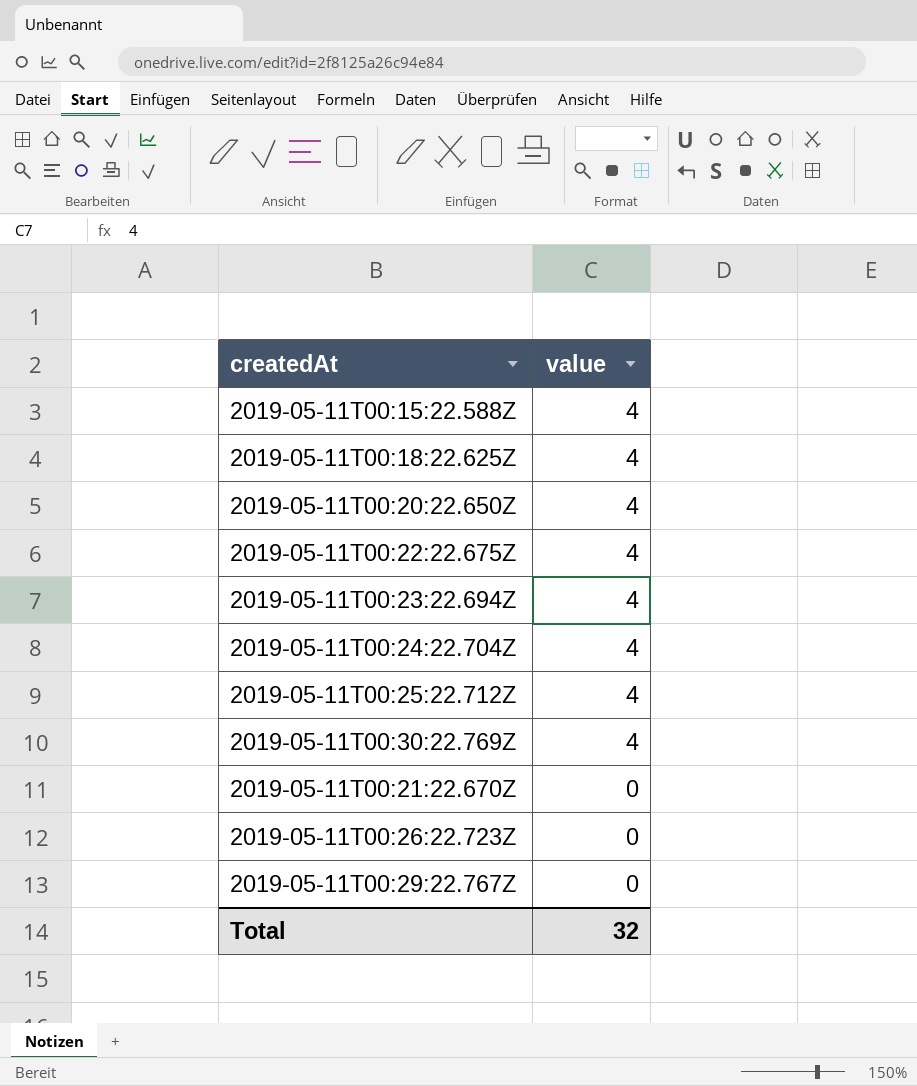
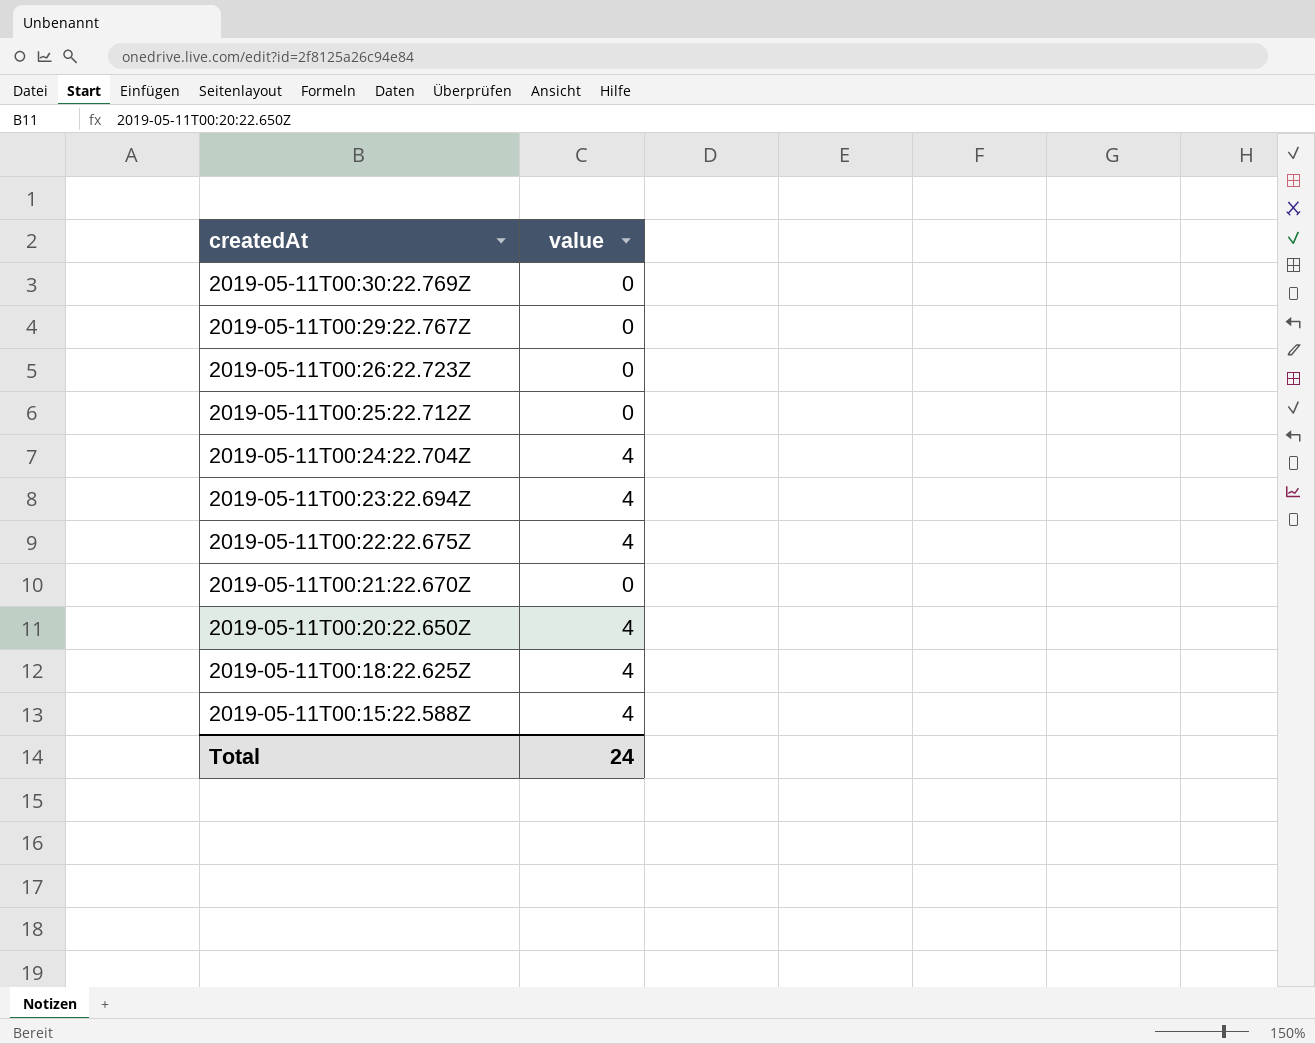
row order: value descending -> createdAt descending
2019-05-11T00:30:22.769Z | value: 4 -> 0
2019-05-11T00:25:22.712Z | value: 4 -> 0
Total | value: 32 -> 24

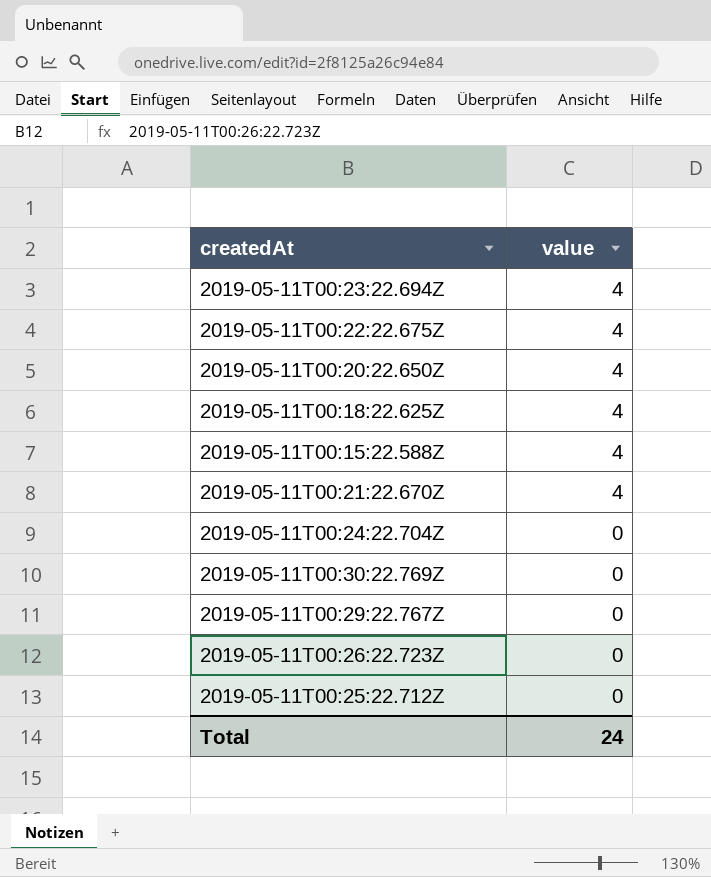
row order: createdAt descending -> value descending
2019-05-11T00:21:22.670Z | value: 0 -> 4
2019-05-11T00:24:22.704Z | value: 4 -> 0

